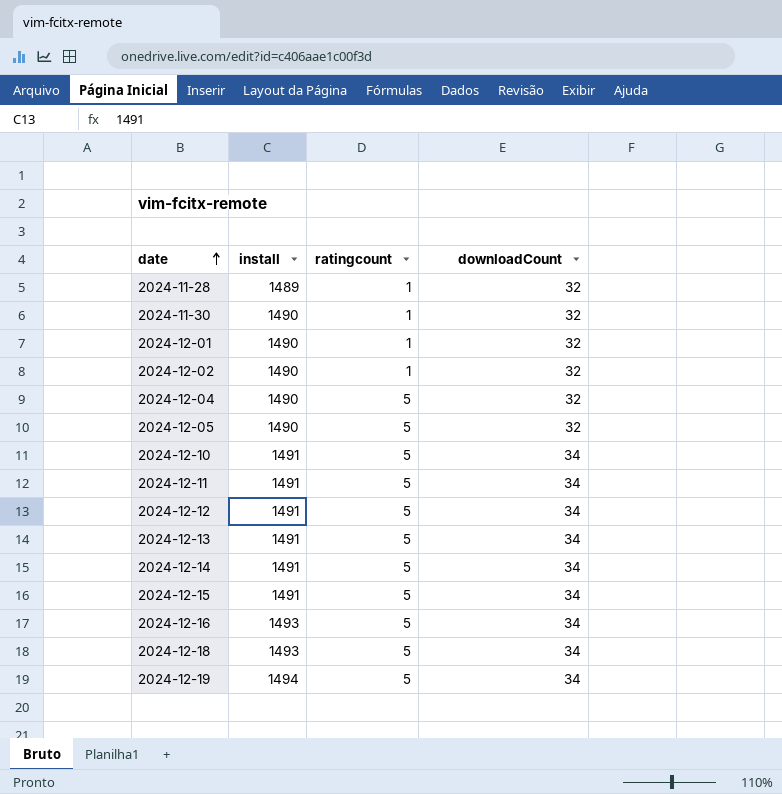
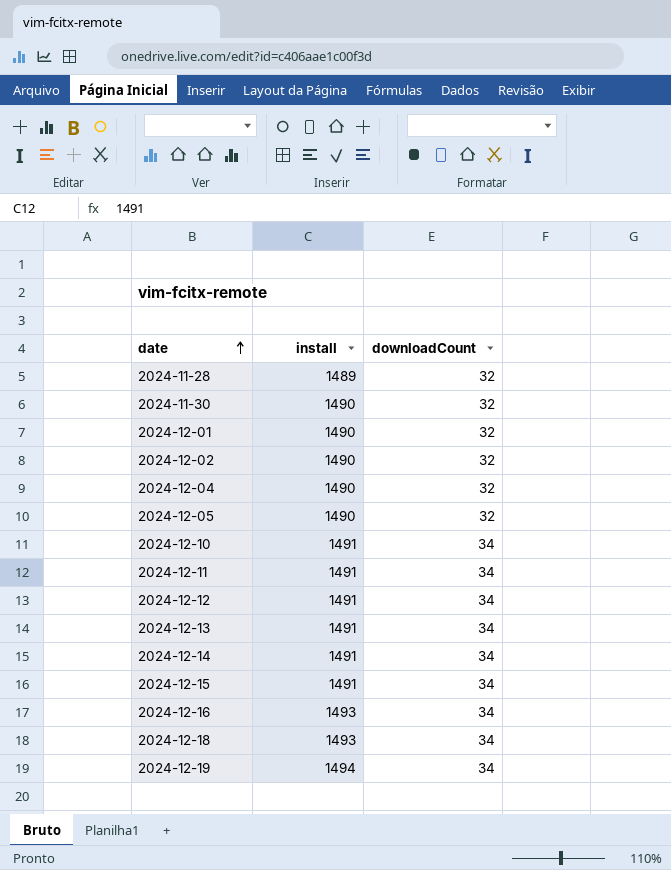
column ratingcount | position: 3 -> none

